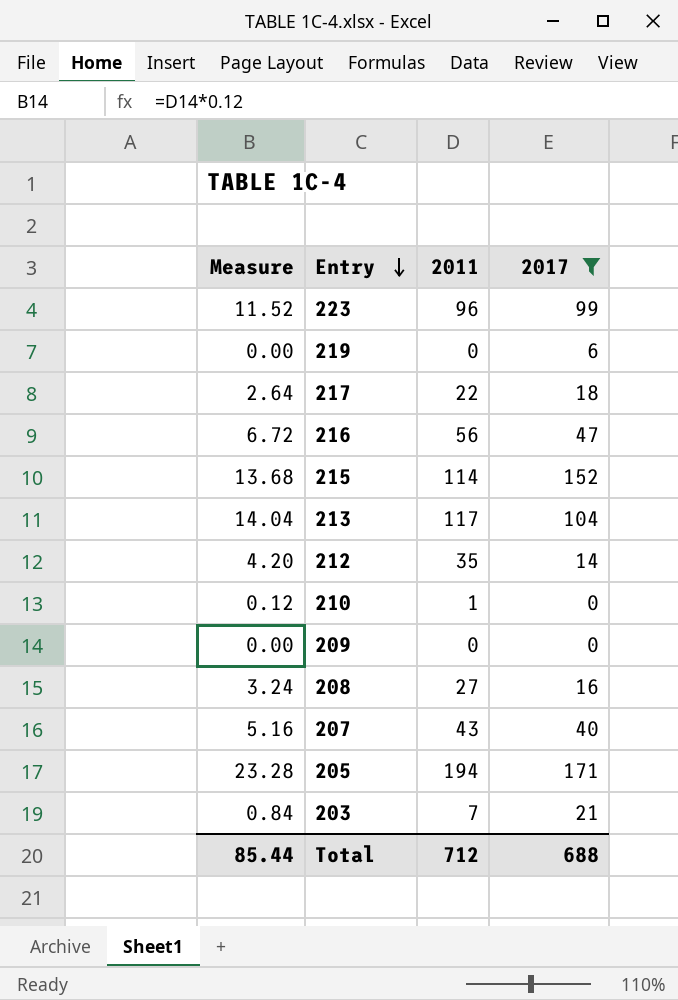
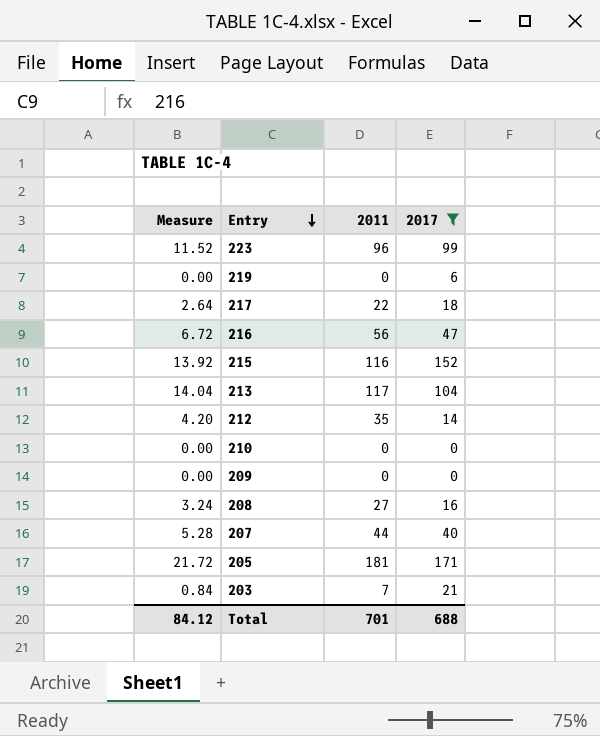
215 | Measure: 13.68 -> 13.92
215 | 2011: 114 -> 116
210 | Measure: 0.12 -> 0.00
210 | 2011: 1 -> 0
207 | Measure: 5.16 -> 5.28
207 | 2011: 43 -> 44
205 | Measure: 23.28 -> 21.72
205 | 2011: 194 -> 181
Total | Measure: 85.44 -> 84.12
Total | 2011: 712 -> 701

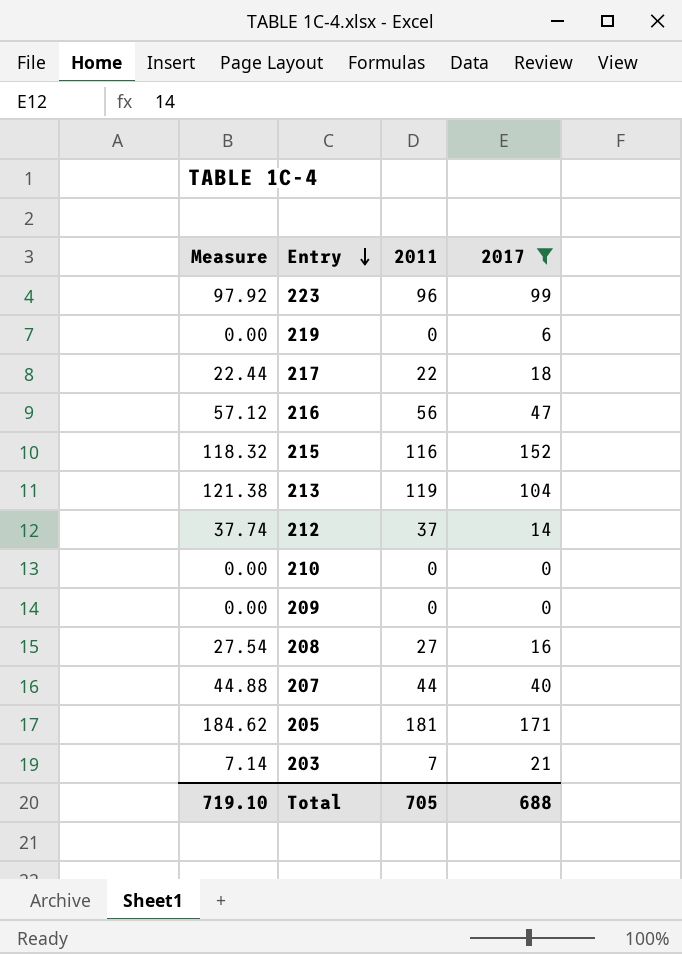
column Measure | formula: [2011] * 0.12 -> [2011] * 1.02
213 | 2011: 117 -> 119
212 | 2011: 35 -> 37
Total | Measure: 84.12 -> 719.10
Total | 2011: 701 -> 705

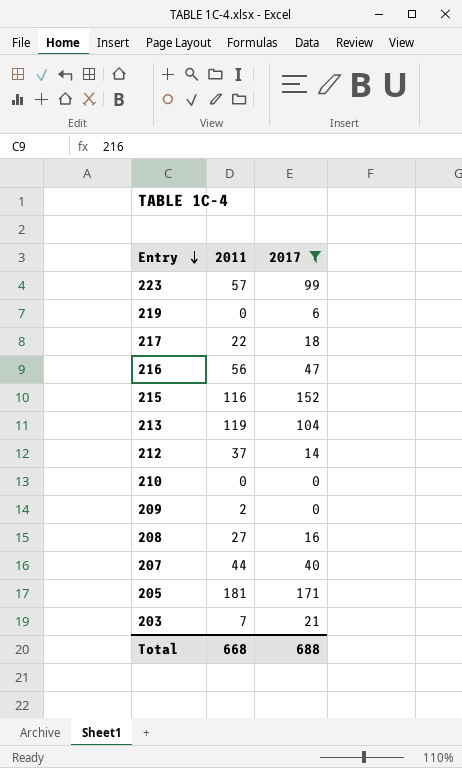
column Measure | formula: [2011] * 1.02 -> none
223 | 2011: 96 -> 57
209 | 2011: 0 -> 2
Total | 2011: 705 -> 668

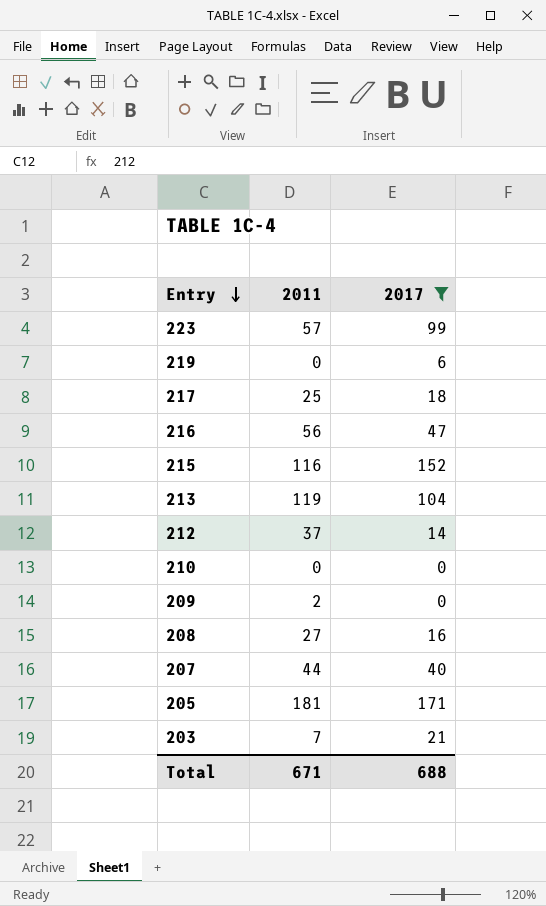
217 | 2011: 22 -> 25
Total | 2011: 668 -> 671

